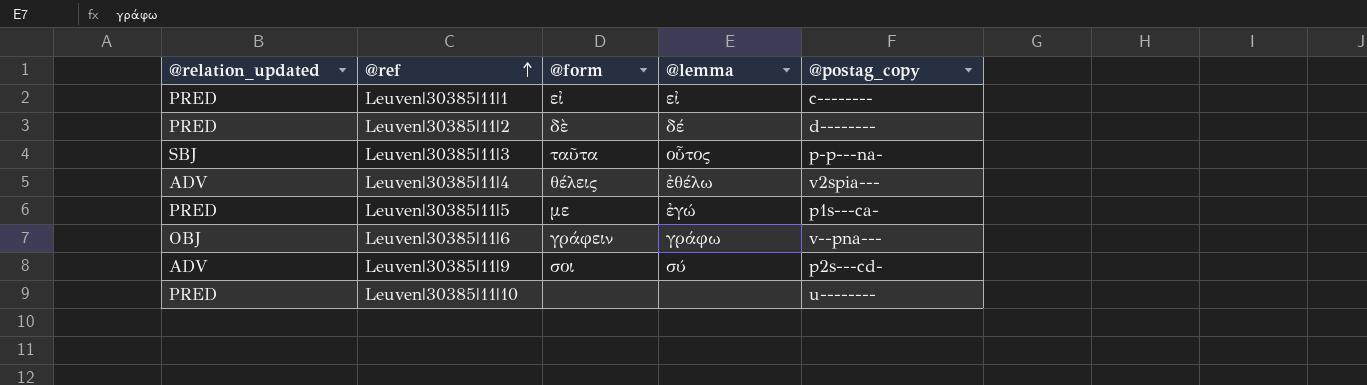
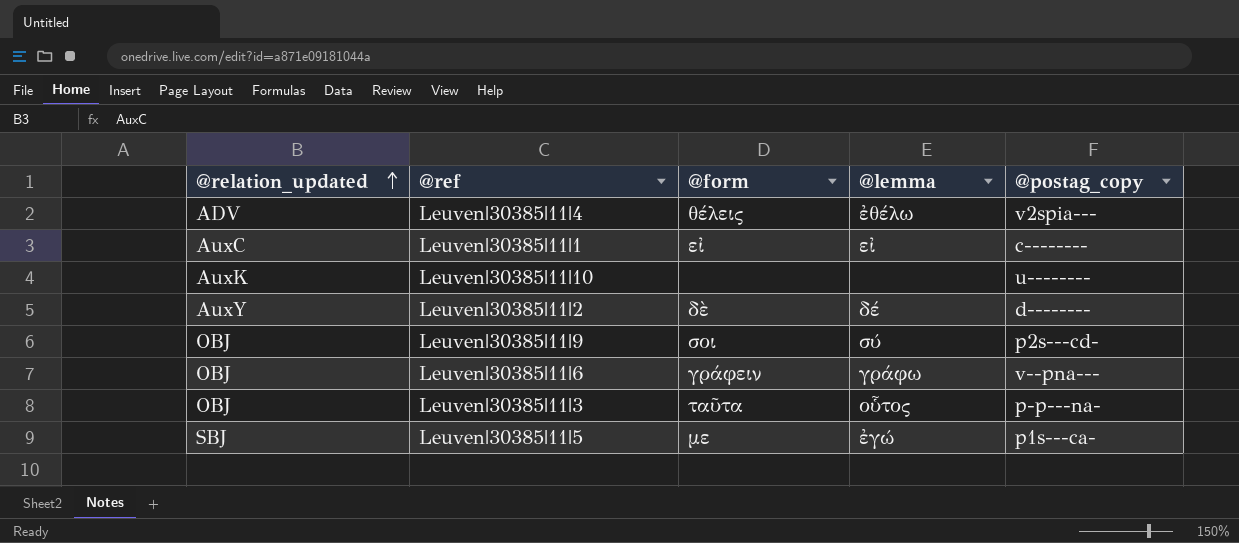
row order: @ref ascending -> @relation_updated ascending
Leuven|30385|11|1 | @relation_updated: PRED -> AuxC
Leuven|30385|11|10 | @relation_updated: PRED -> AuxK
Leuven|30385|11|2 | @relation_updated: PRED -> AuxY
Leuven|30385|11|9 | @relation_updated: ADV -> OBJ
Leuven|30385|11|3 | @relation_updated: SBJ -> OBJ
Leuven|30385|11|5 | @relation_updated: PRED -> SBJ

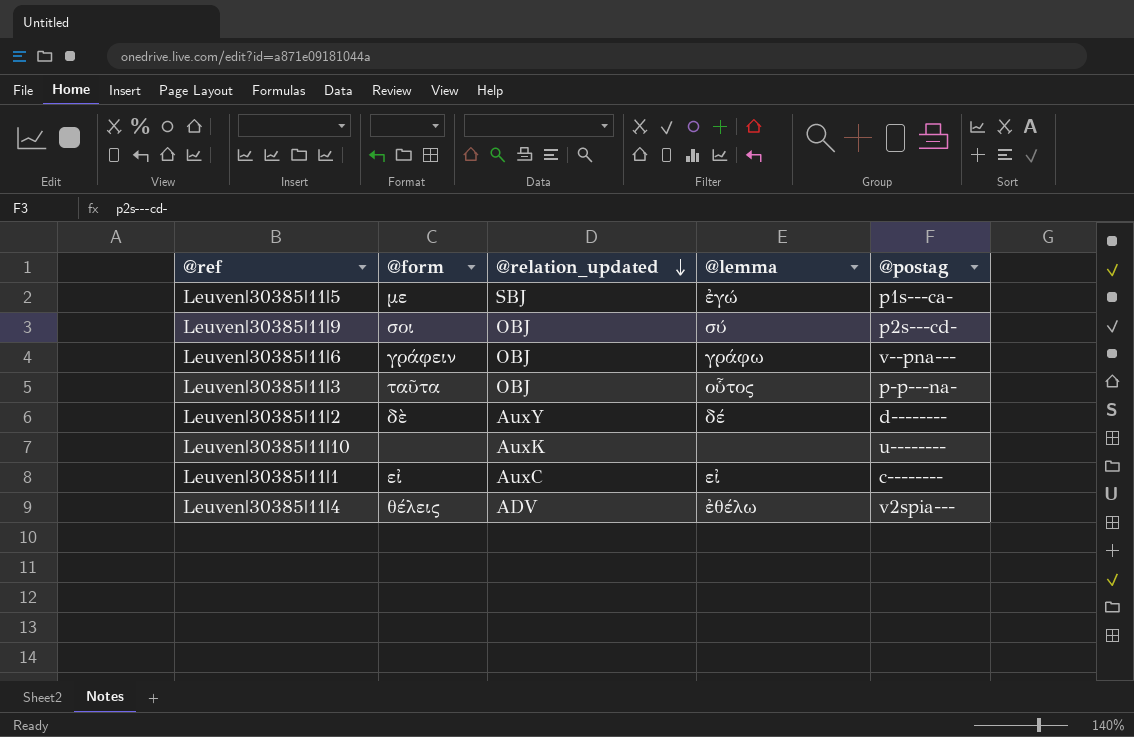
row order: @relation_updated ascending -> @relation_updated descending
column @relation_updated | position: 1 -> 3
column name: @postag_copy -> @postag

